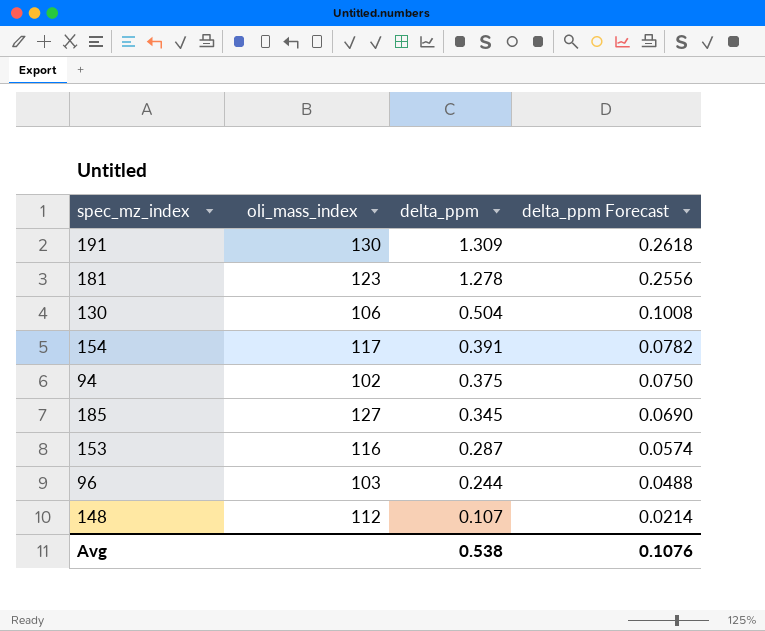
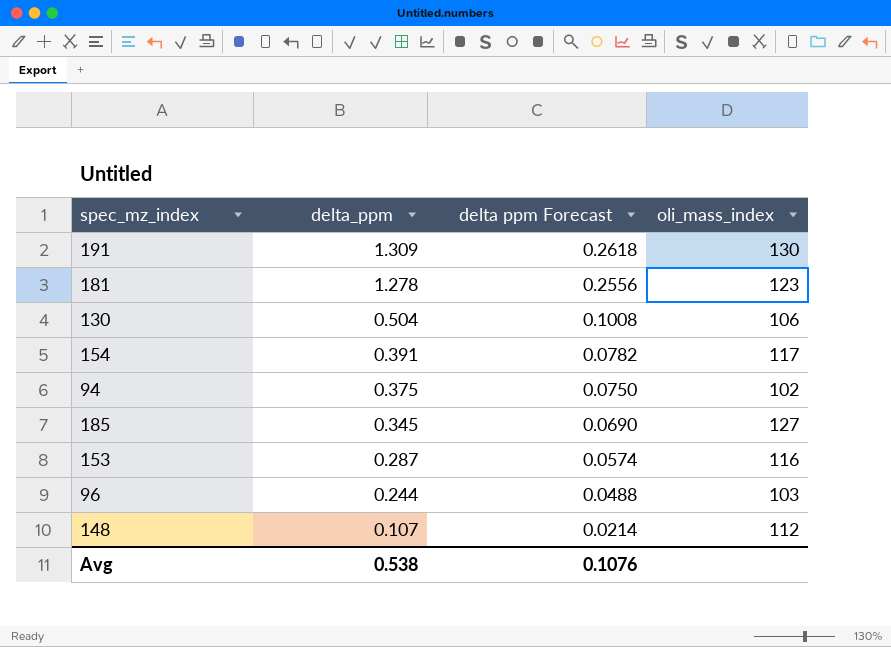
column name: delta_ppm Forecast -> delta ppm Forecast
column oli_mass_index | position: 2 -> 4

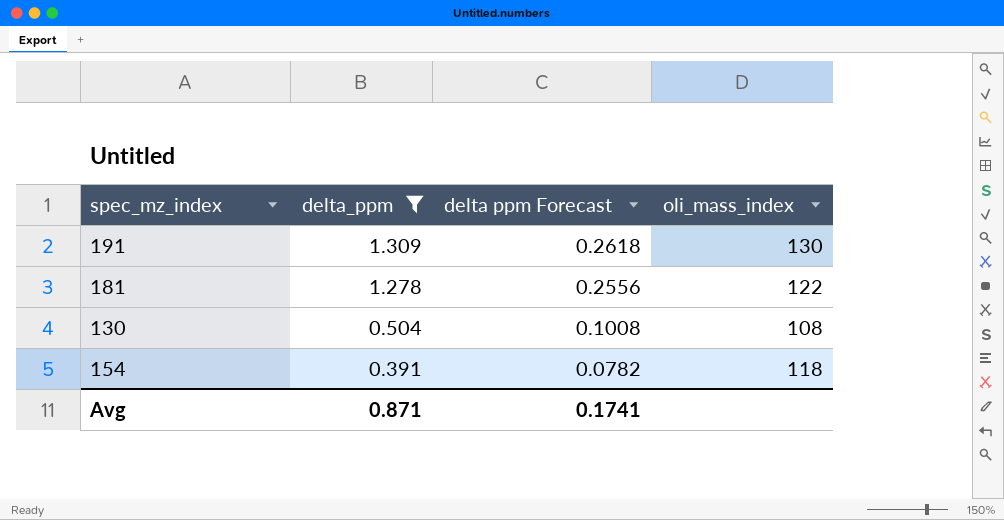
filter: none -> delta_ppm >= 0.391
181 | oli_mass_index: 123 -> 122
130 | oli_mass_index: 106 -> 108
154 | oli_mass_index: 117 -> 118
Avg | delta_ppm: 0.538 -> 0.871
Avg | delta ppm Forecast: 0.1076 -> 0.1741

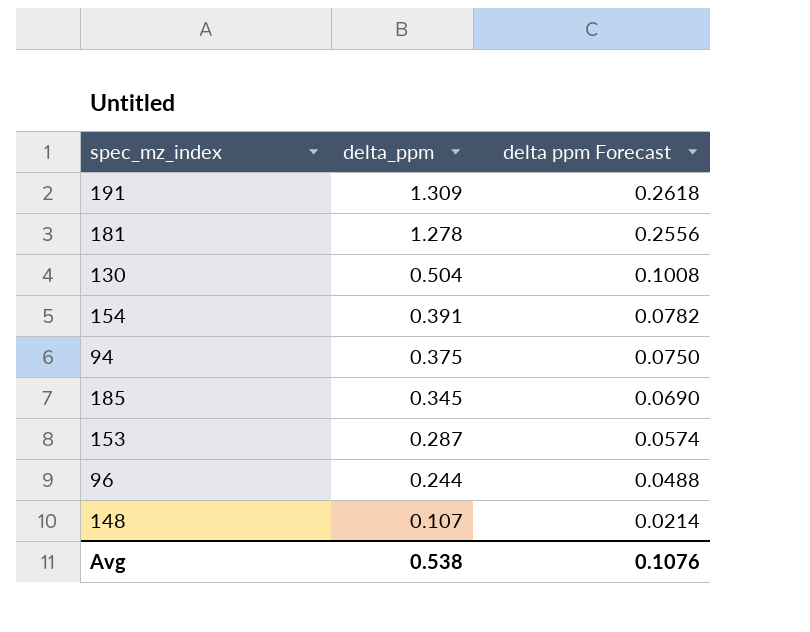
filter: delta_ppm >= 0.391 -> none
column oli_mass_index | position: 4 -> none
Avg | delta_ppm: 0.871 -> 0.538
Avg | delta ppm Forecast: 0.1741 -> 0.1076

